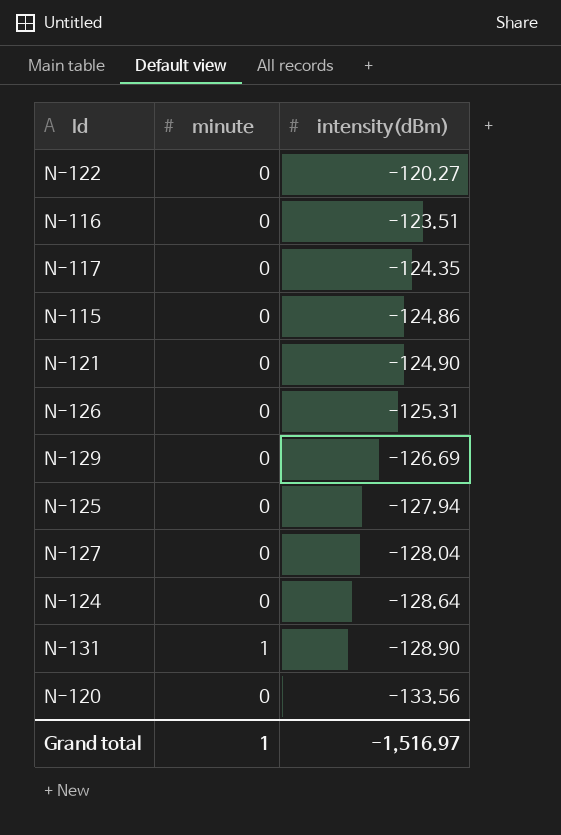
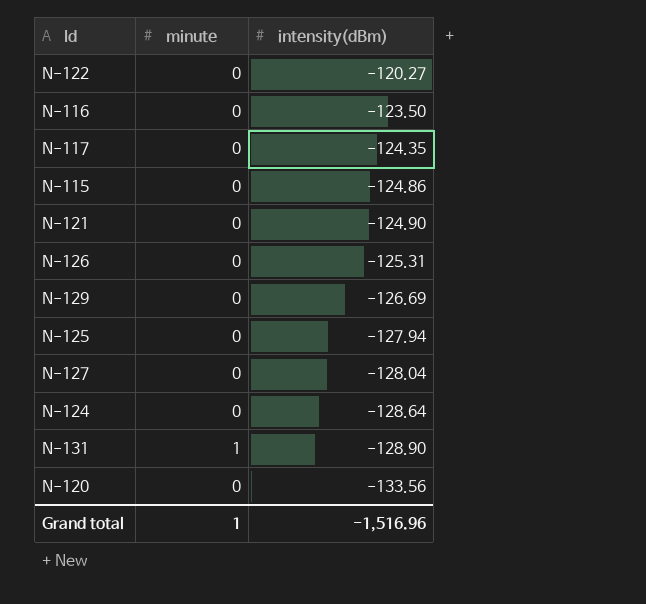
N-116 | intensity(dBm): -123.51 -> -123.50
Grand total | intensity(dBm): -1,516.97 -> -1,516.96

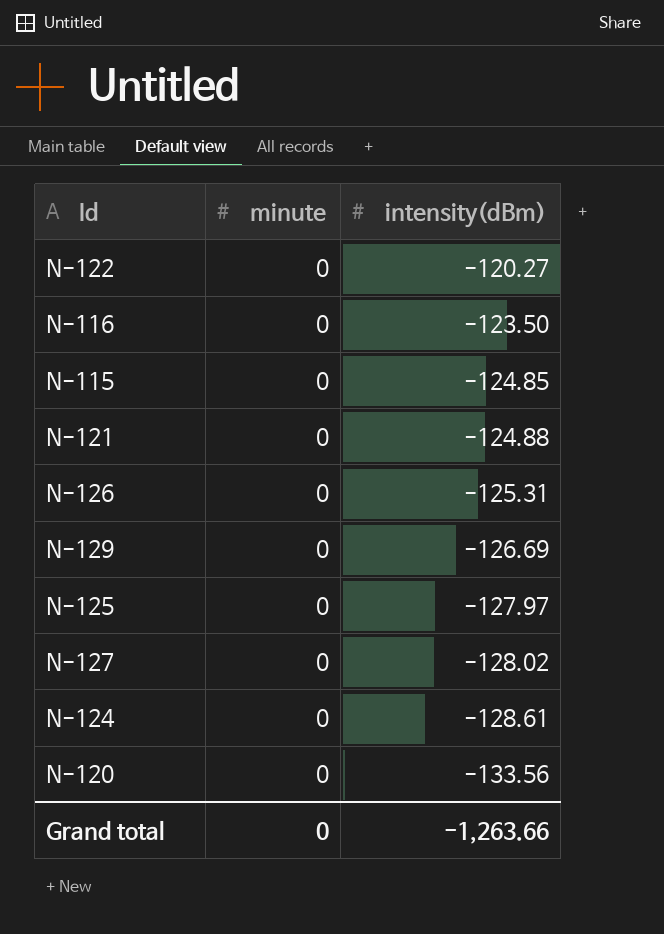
row N-117: 0 | -124.35 -> none
row N-131: 1 | -128.90 -> none
N-115 | intensity(dBm): -124.86 -> -124.85
N-121 | intensity(dBm): -124.90 -> -124.88
N-125 | intensity(dBm): -127.94 -> -127.97
N-127 | intensity(dBm): -128.04 -> -128.02
N-124 | intensity(dBm): -128.64 -> -128.61
Grand total | minute: 1 -> 0
Grand total | intensity(dBm): -1,516.96 -> -1,263.66

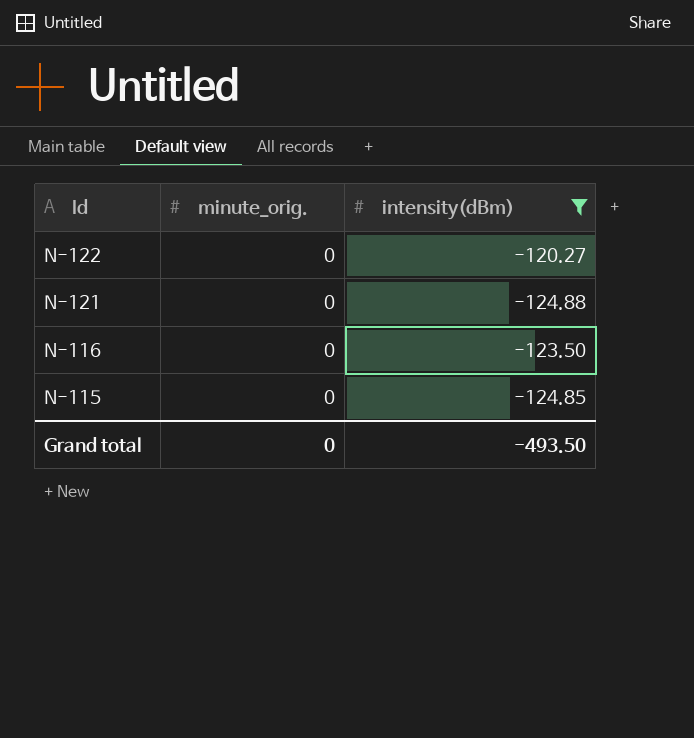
filter: none -> intensity(dBm) >= -124.88
row order: intensity(dBm) descending -> Id descending
column name: minute -> minute_orig.
Grand total | intensity(dBm): -1,263.66 -> -493.50

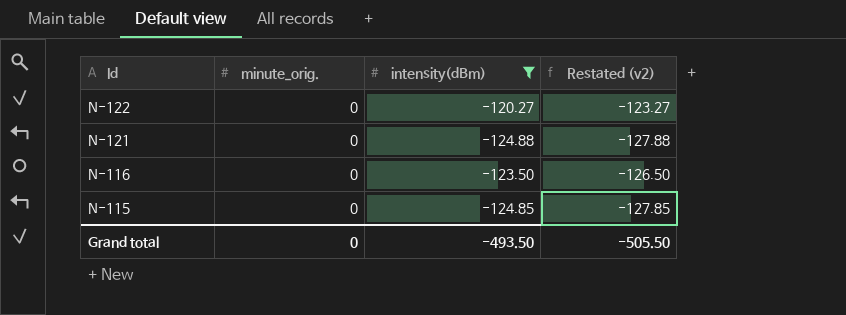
column Restated (v2) | formula: none -> [intensity(dBm)] - 3

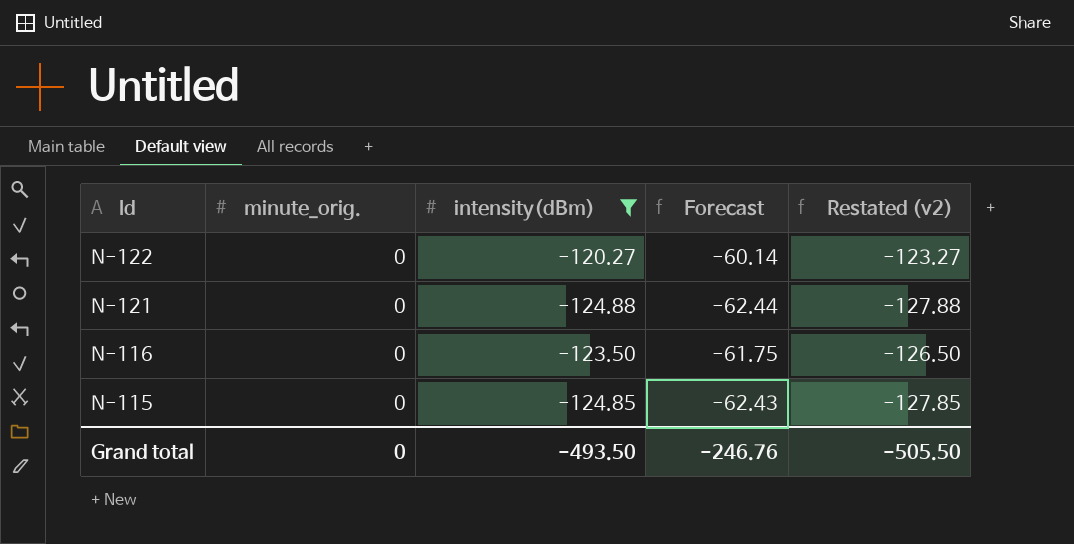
column Forecast | formula: none -> [intensity(dBm)] * 0.5

